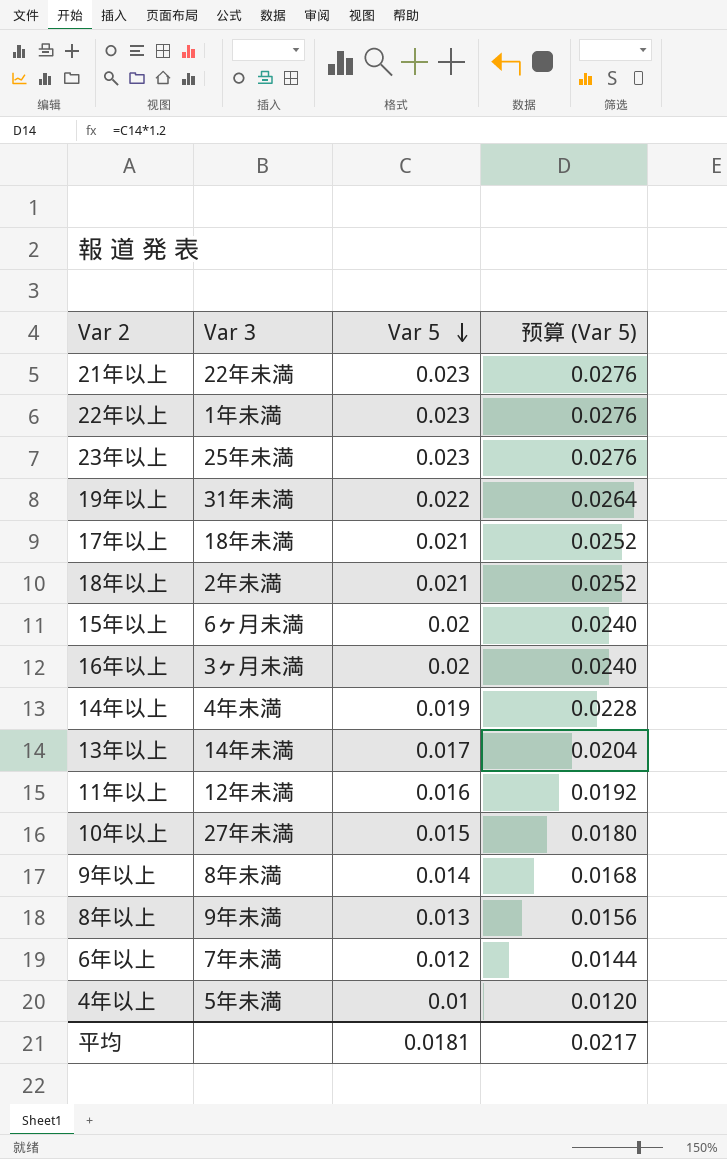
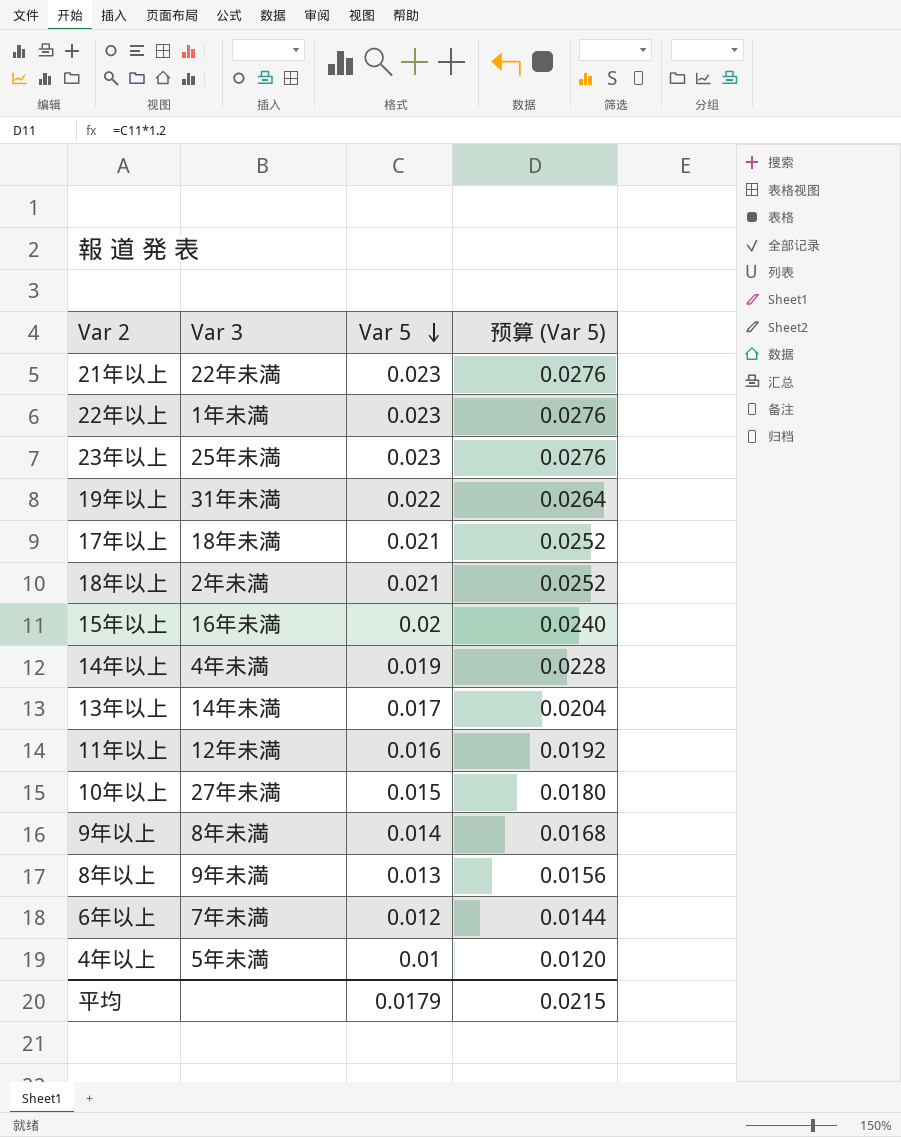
row 16年以上: 3ヶ月未満 | 0.02 | 0.0240 -> none
15年以上 | Var 3: 6ヶ月未満 -> 16年未満
平均 | Var 5: 0.0181 -> 0.0179
平均 | 预算 (Var 5): 0.0217 -> 0.0215

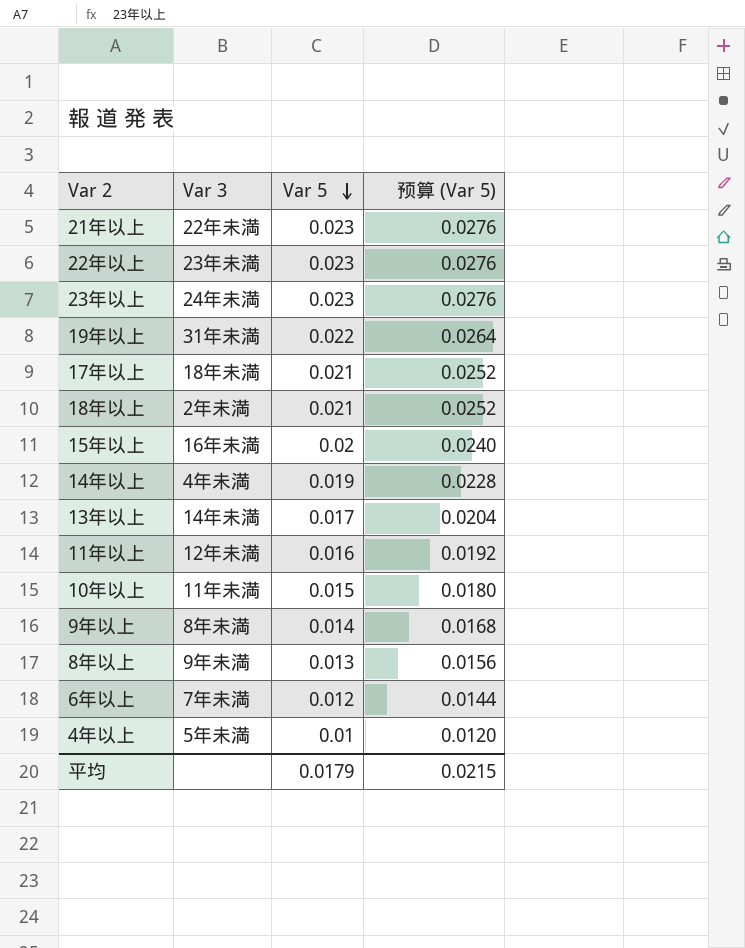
22年以上 | Var 3: 1年未満 -> 23年未満
23年以上 | Var 3: 25年未満 -> 24年未満
10年以上 | Var 3: 27年未満 -> 11年未満

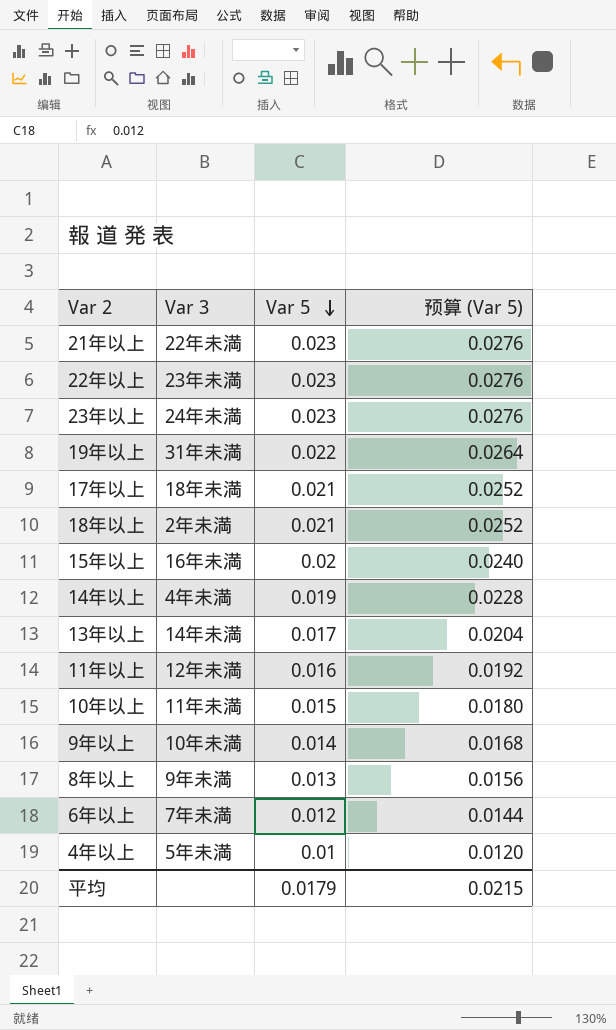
9年以上 | Var 3: 8年未満 -> 10年未満

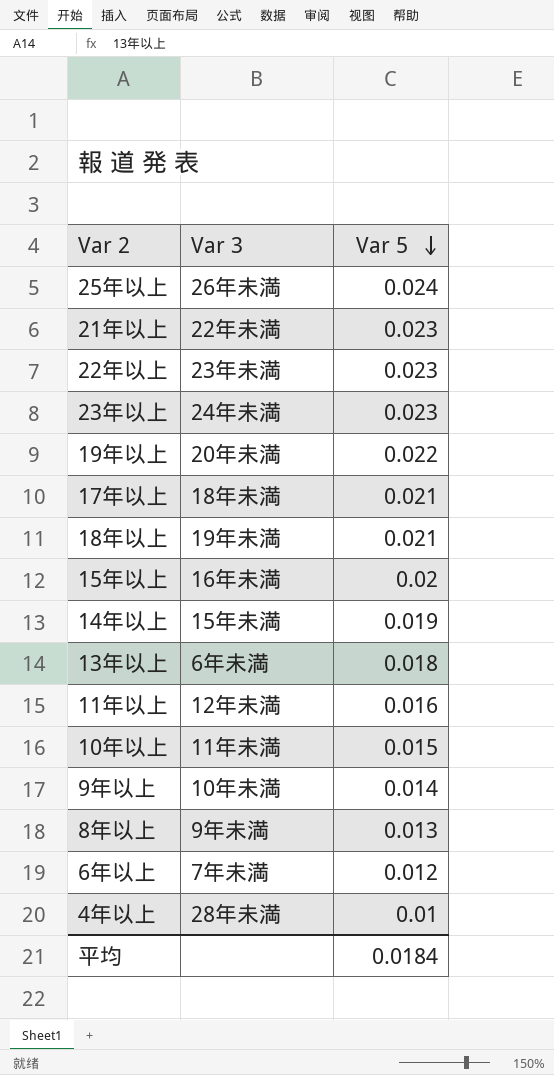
column 预算 (Var 5) | formula: [Var 5] * 1.2 -> none
row 25年以上: none -> 26年未満 | 0.024
19年以上 | Var 3: 31年未満 -> 20年未満
18年以上 | Var 3: 2年未満 -> 19年未満
14年以上 | Var 3: 4年未満 -> 15年未満
13年以上 | Var 3: 14年未満 -> 6年未満
13年以上 | Var 5: 0.017 -> 0.018
4年以上 | Var 3: 5年未満 -> 28年未満
平均 | Var 5: 0.0179 -> 0.0184

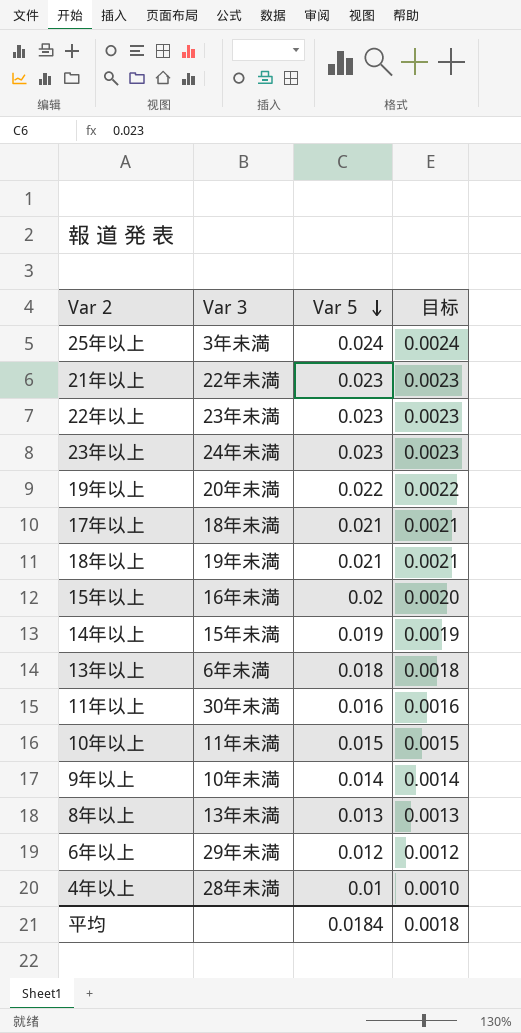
column 目标 | formula: none -> [Var 5] * 0.1
25年以上 | Var 3: 26年未満 -> 3年未満
11年以上 | Var 3: 12年未満 -> 30年未満
8年以上 | Var 3: 9年未満 -> 13年未満
6年以上 | Var 3: 7年未満 -> 29年未満

